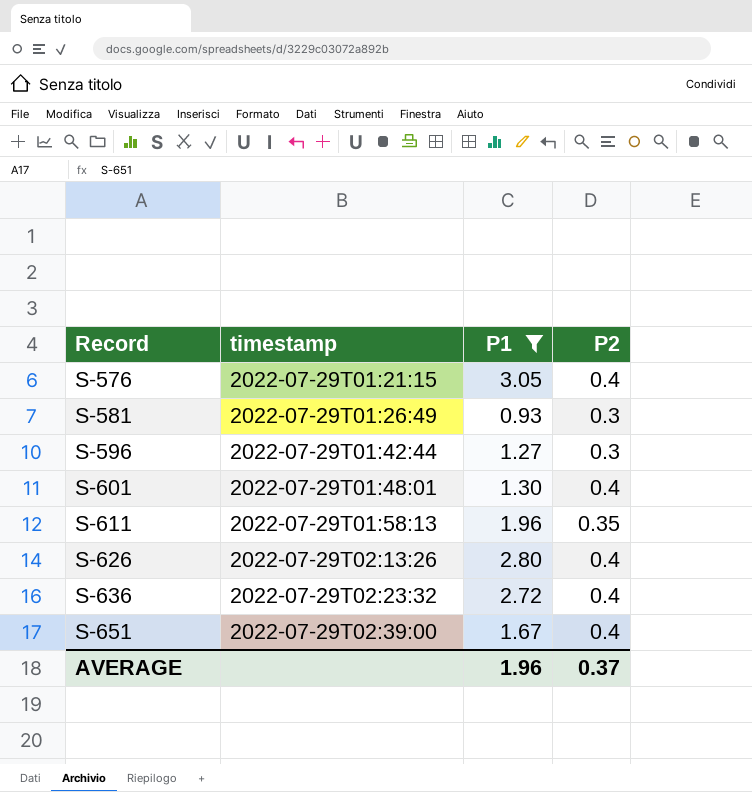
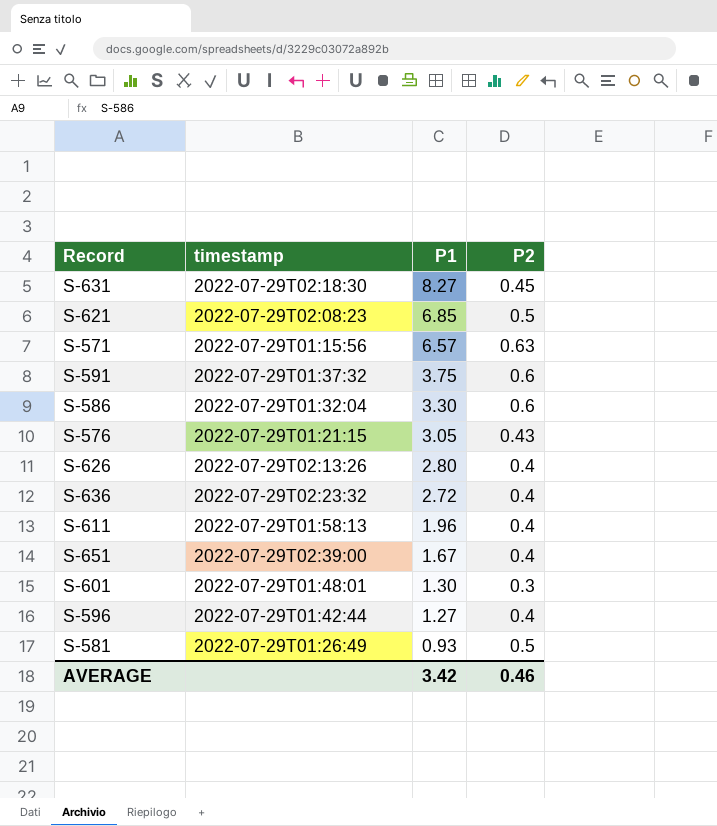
filter: P1 <= 3.05 -> none
row order: Record ascending -> P1 descending
S-576 | P2: 0.4 -> 0.43
S-611 | P2: 0.35 -> 0.4
S-601 | P2: 0.4 -> 0.3
S-596 | P2: 0.3 -> 0.4
S-581 | P2: 0.3 -> 0.5
AVERAGE | P1: 1.96 -> 3.42
AVERAGE | P2: 0.37 -> 0.46

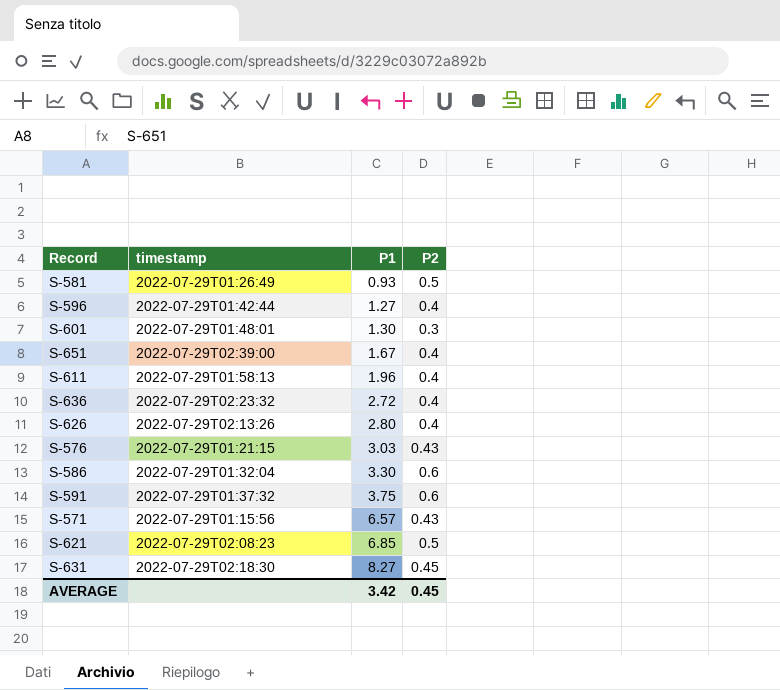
row order: P1 descending -> P1 ascending
S-576 | P1: 3.05 -> 3.03
S-571 | P2: 0.63 -> 0.43
AVERAGE | P2: 0.46 -> 0.45

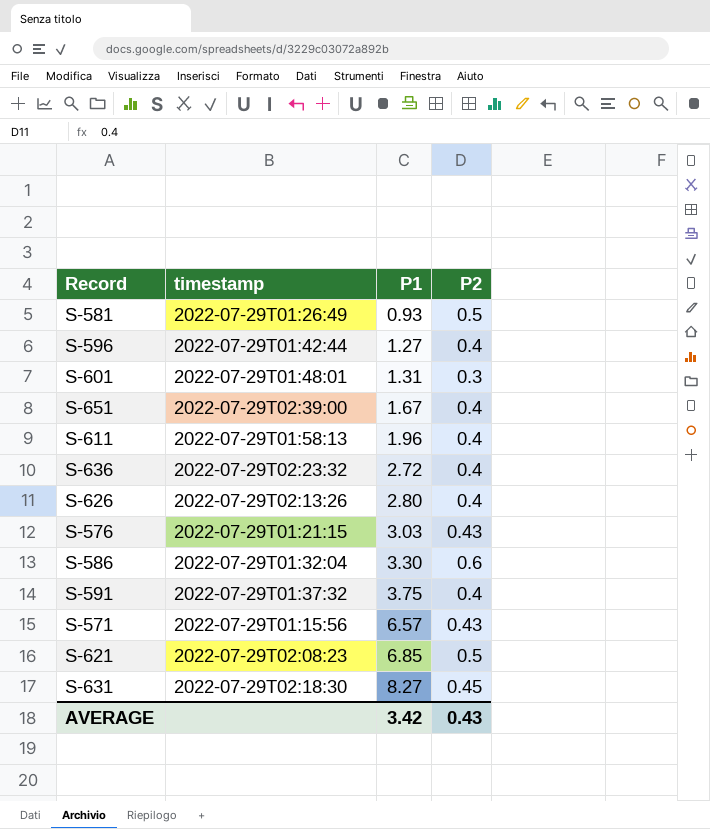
S-601 | P1: 1.30 -> 1.31
S-591 | P2: 0.6 -> 0.4
AVERAGE | P2: 0.45 -> 0.43

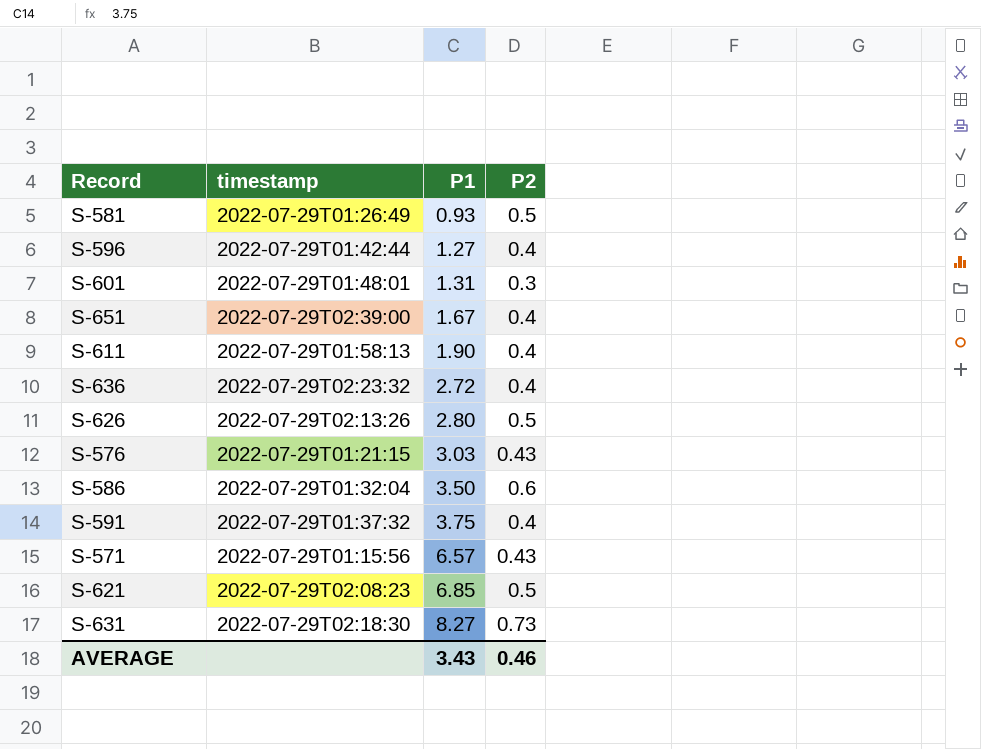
S-611 | P1: 1.96 -> 1.90
S-626 | P2: 0.4 -> 0.5
S-586 | P1: 3.30 -> 3.50
S-631 | P2: 0.45 -> 0.73
AVERAGE | P1: 3.42 -> 3.43
AVERAGE | P2: 0.43 -> 0.46

